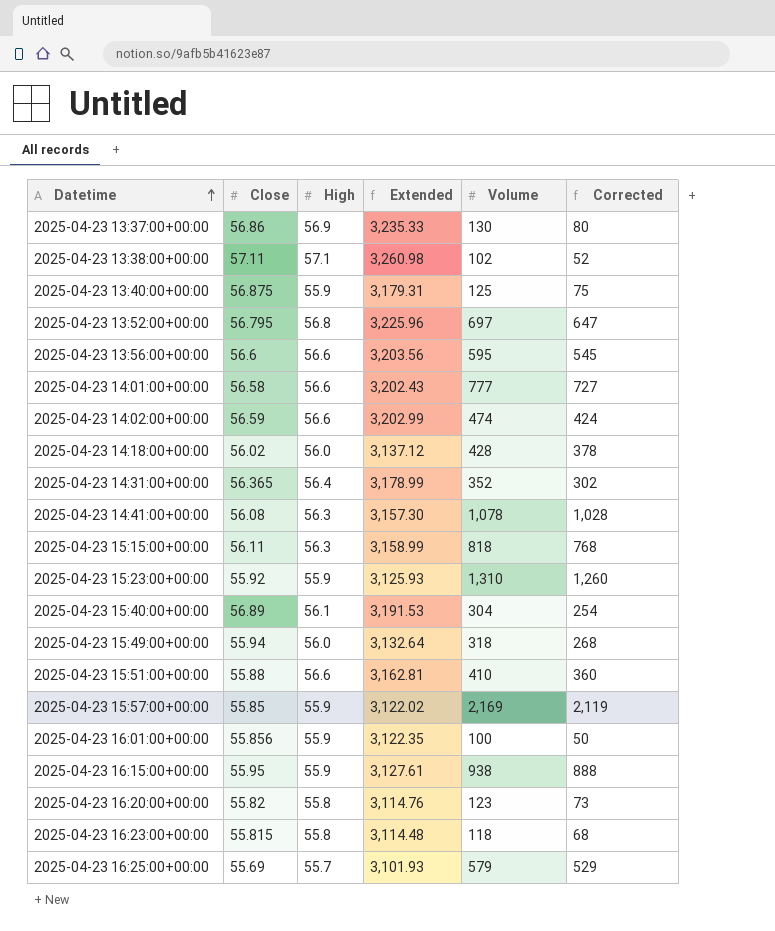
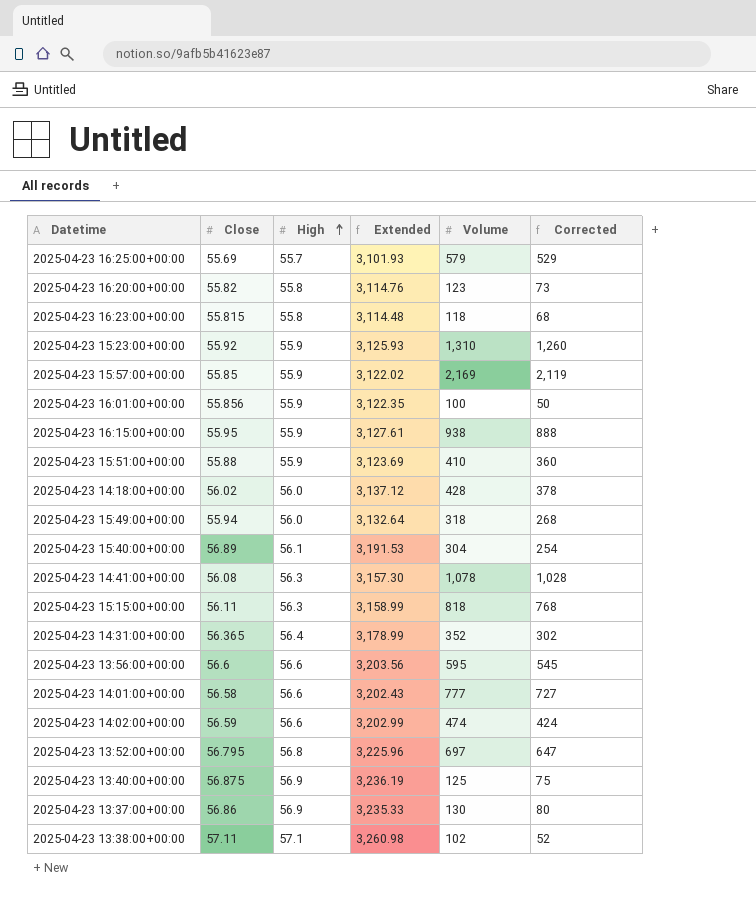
row order: Datetime ascending -> High ascending
2025-04-23 15:51:00+00:00 | High: 56.6 -> 55.9
2025-04-23 15:51:00+00:00 | Extended: 3,162.81 -> 3,123.69
2025-04-23 13:40:00+00:00 | High: 55.9 -> 56.9
2025-04-23 13:40:00+00:00 | Extended: 3,179.31 -> 3,236.19

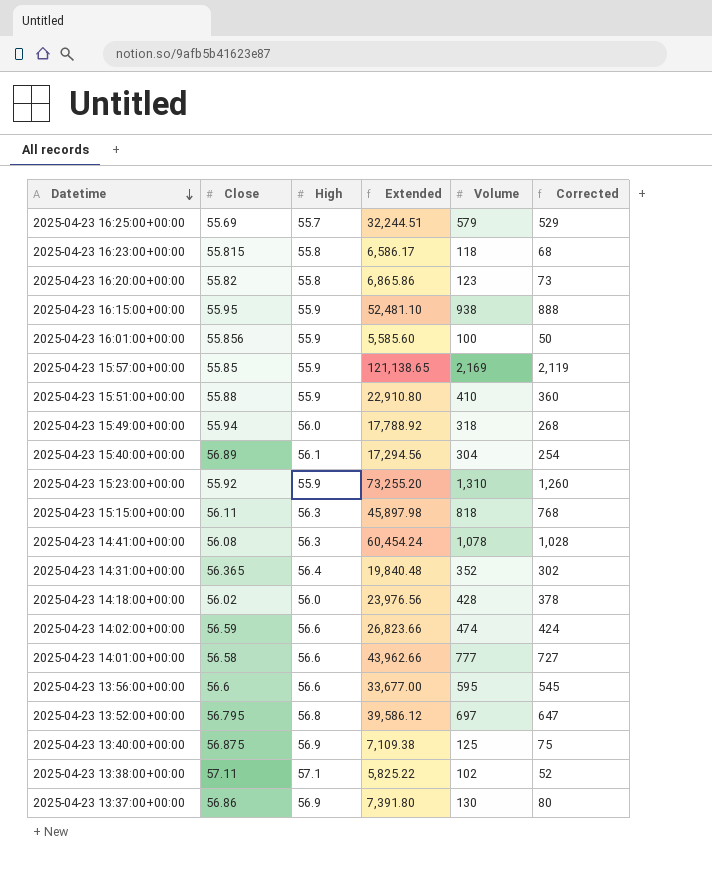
row order: High ascending -> Datetime descending
column Extended | formula: [Close] * [High] -> [Close] * [Volume]

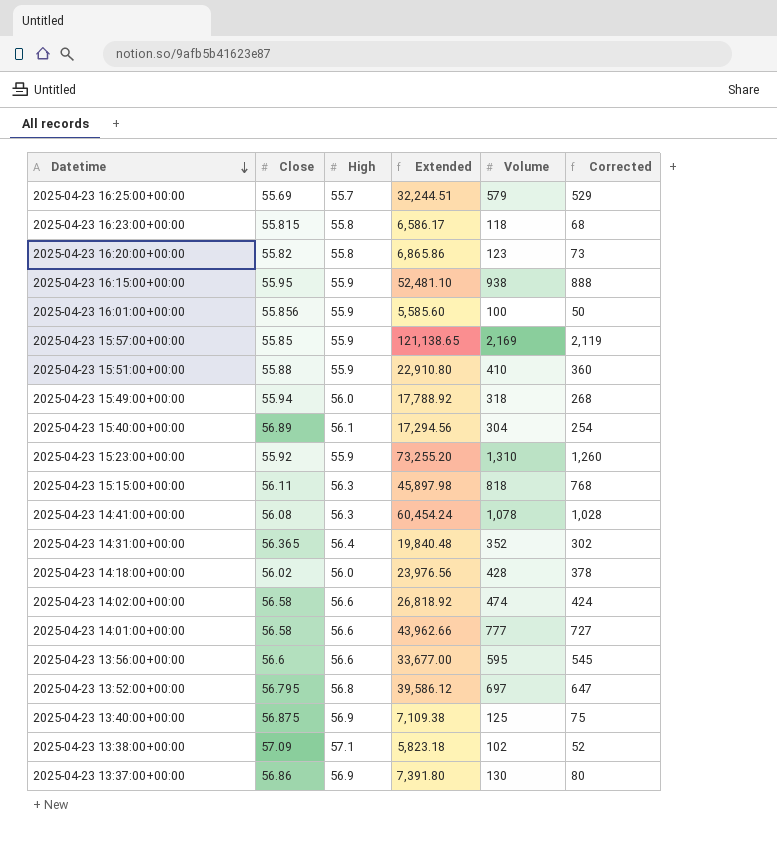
2025-04-23 14:02:00+00:00 | Close: 56.59 -> 56.58
2025-04-23 14:02:00+00:00 | Extended: 26,823.66 -> 26,818.92
2025-04-23 13:38:00+00:00 | Close: 57.11 -> 57.09
2025-04-23 13:38:00+00:00 | Extended: 5,825.22 -> 5,823.18

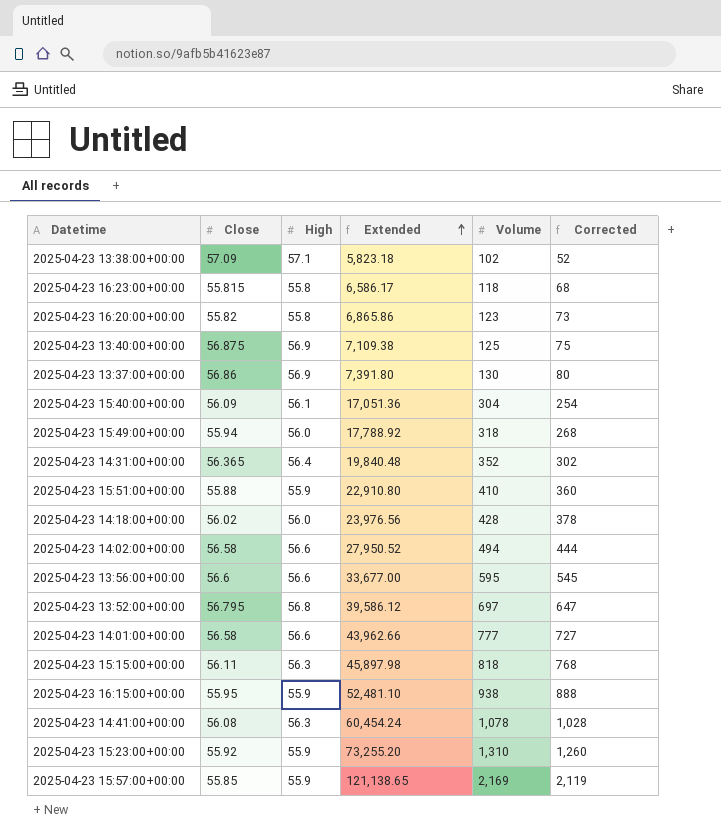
row order: Datetime descending -> Extended ascending
row 2025-04-23 16:25:00+00:00: 55.69 | 55.7 | 32,244.51 | 579 | 529 -> none
row 2025-04-23 16:01:00+00:00: 55.856 | 55.9 | 5,585.60 | 100 | 50 -> none
2025-04-23 15:40:00+00:00 | Close: 56.89 -> 56.09
2025-04-23 15:40:00+00:00 | Extended: 17,294.56 -> 17,051.36
2025-04-23 14:02:00+00:00 | Extended: 26,818.92 -> 27,950.52
2025-04-23 14:02:00+00:00 | Volume: 474 -> 494
2025-04-23 14:02:00+00:00 | Corrected: 424 -> 444

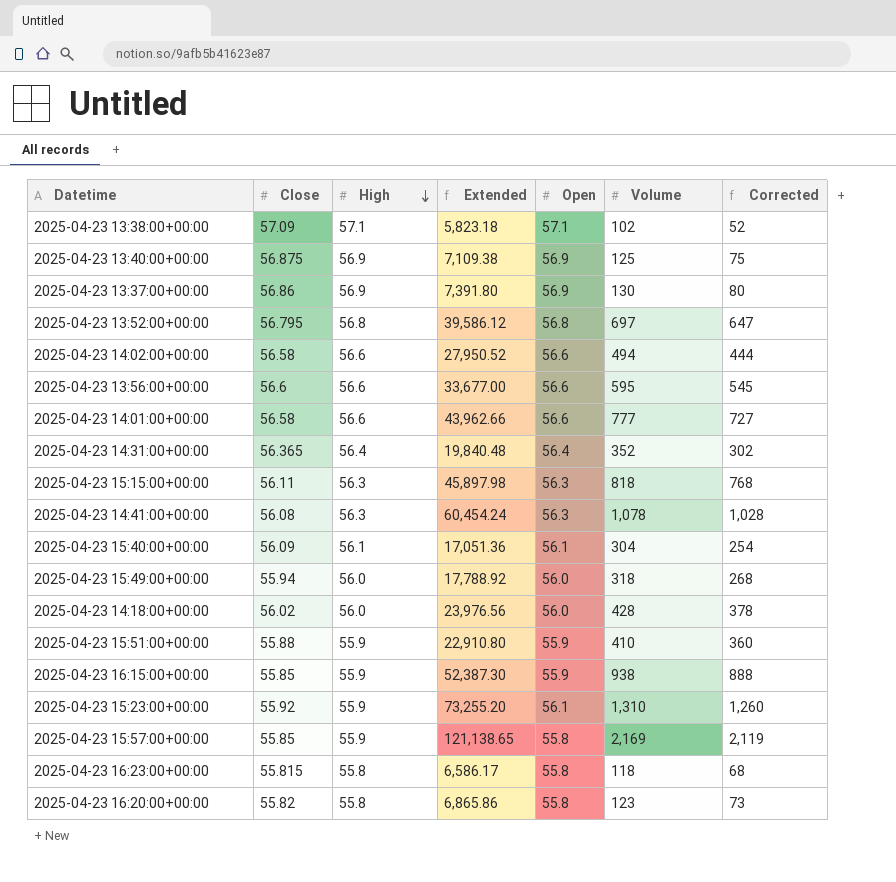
row order: Extended ascending -> High descending
column Open | position: none -> 5
2025-04-23 16:15:00+00:00 | Close: 55.95 -> 55.85
2025-04-23 16:15:00+00:00 | Extended: 52,481.10 -> 52,387.30

